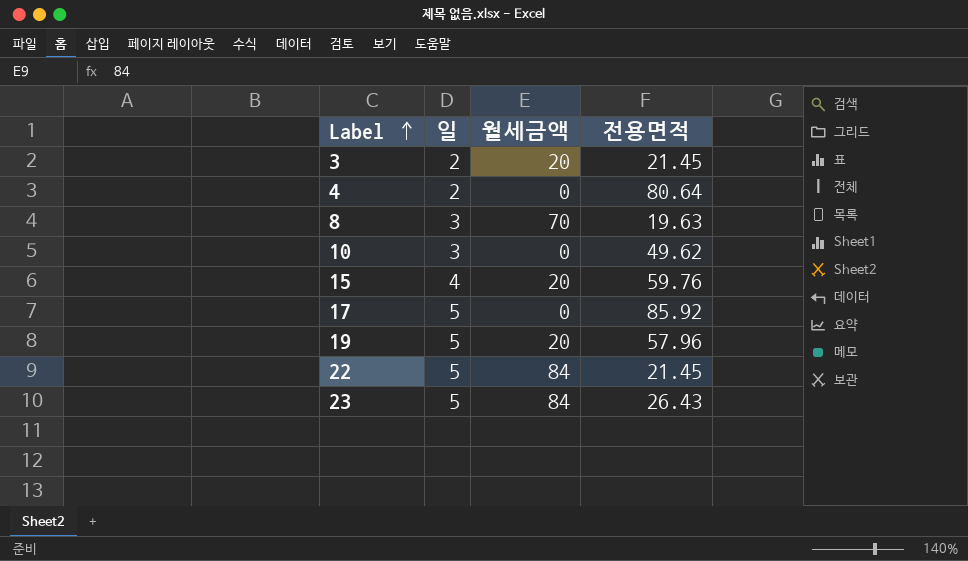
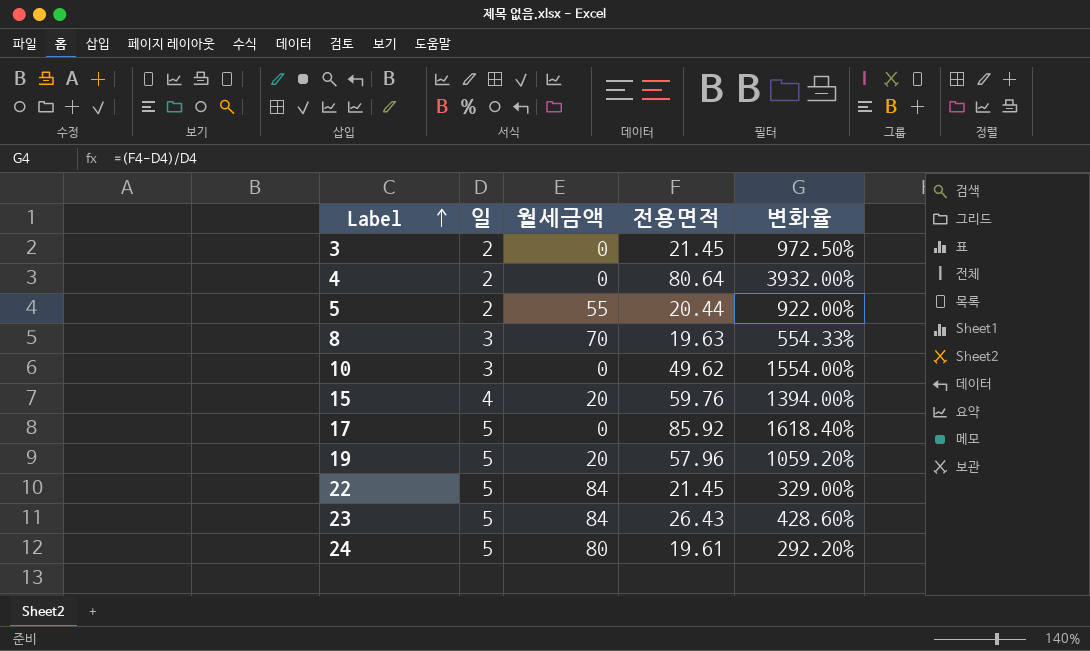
column 변화율 | formula: none -> ([전용면적] - [일]) / [일]
3 | 월세금액: 20 -> 0
row 5: none -> 2 | 55 | 20.44 | 922.00%
row 24: none -> 5 | 80 | 19.61 | 292.20%

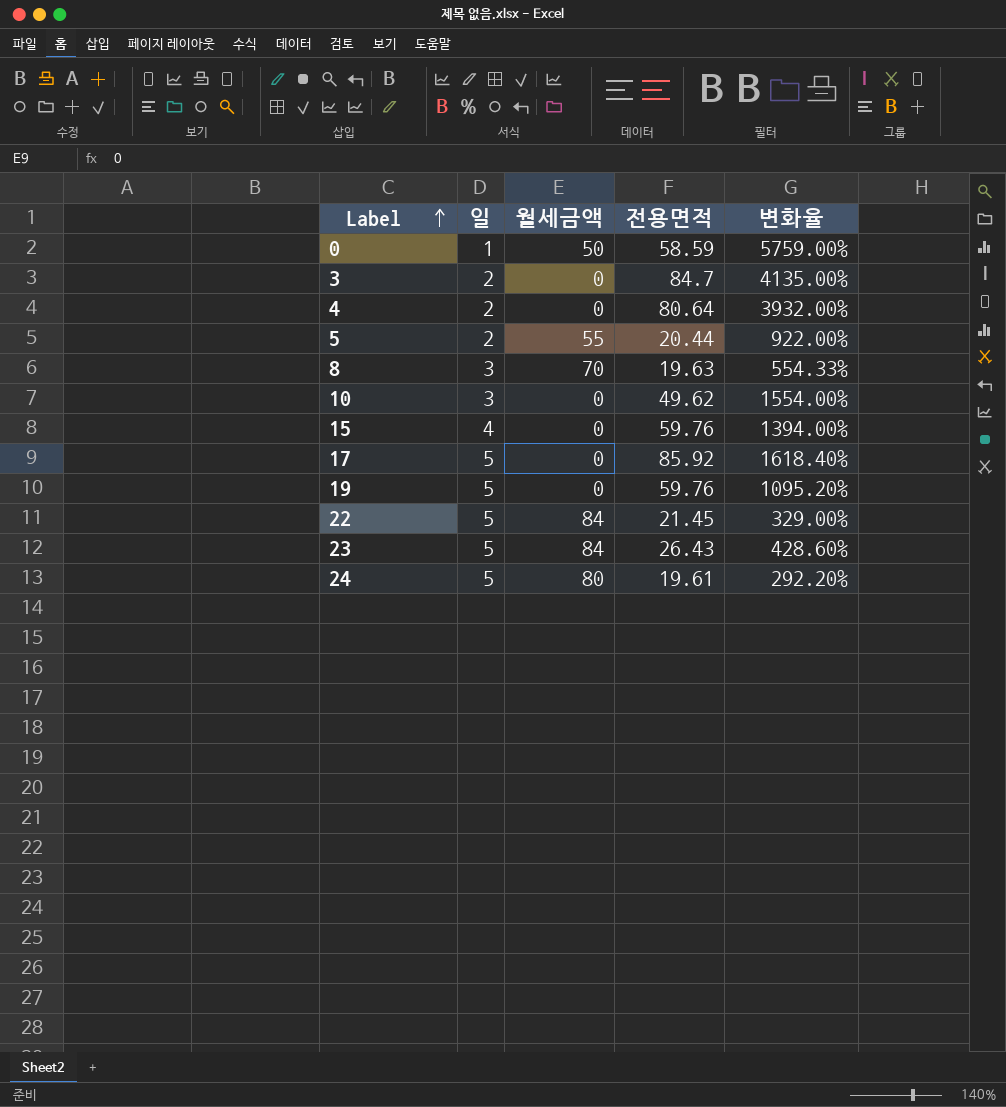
row 0: none -> 1 | 50 | 58.59 | 5759.00%
3 | 전용면적: 21.45 -> 84.7
3 | 변화율: 972.50% -> 4135.00%
15 | 월세금액: 20 -> 0
19 | 월세금액: 20 -> 0
19 | 전용면적: 57.96 -> 59.76
19 | 변화율: 1059.20% -> 1095.20%

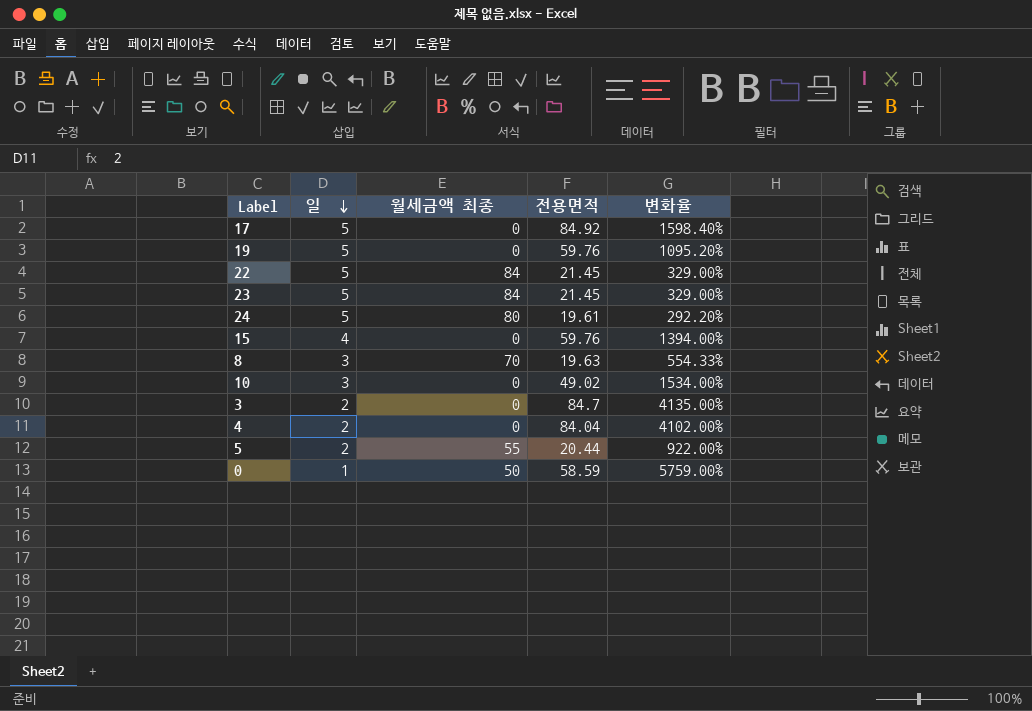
row order: Label ascending -> 일 descending
column name: 월세금액 -> 월세금액 최종
17 | 전용면적: 85.92 -> 84.92
17 | 변화율: 1618.40% -> 1598.40%
23 | 전용면적: 26.43 -> 21.45
23 | 변화율: 428.60% -> 329.00%
10 | 전용면적: 49.62 -> 49.02
10 | 변화율: 1554.00% -> 1534.00%
4 | 전용면적: 80.64 -> 84.04
4 | 변화율: 3932.00% -> 4102.00%

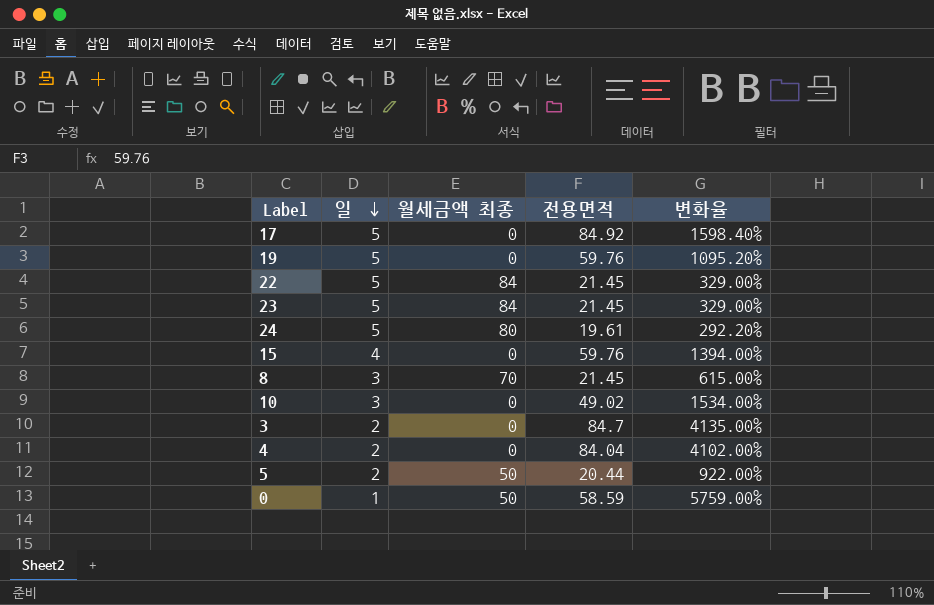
8 | 전용면적: 19.63 -> 21.45
8 | 변화율: 554.33% -> 615.00%
5 | 월세금액 최종: 55 -> 50

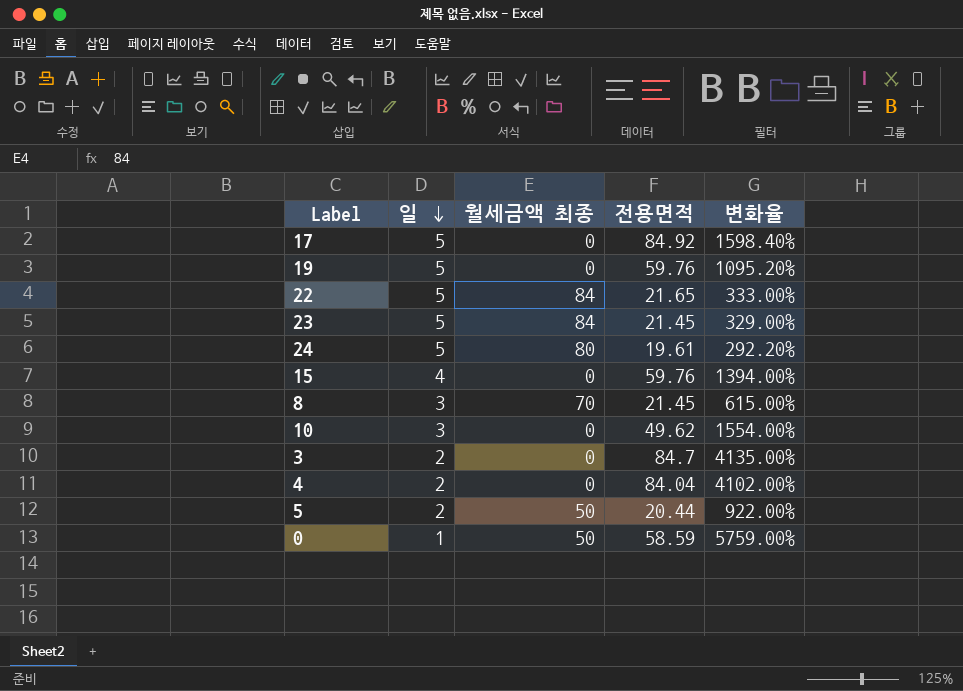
22 | 전용면적: 21.45 -> 21.65
22 | 변화율: 329.00% -> 333.00%
10 | 전용면적: 49.02 -> 49.62
10 | 변화율: 1534.00% -> 1554.00%

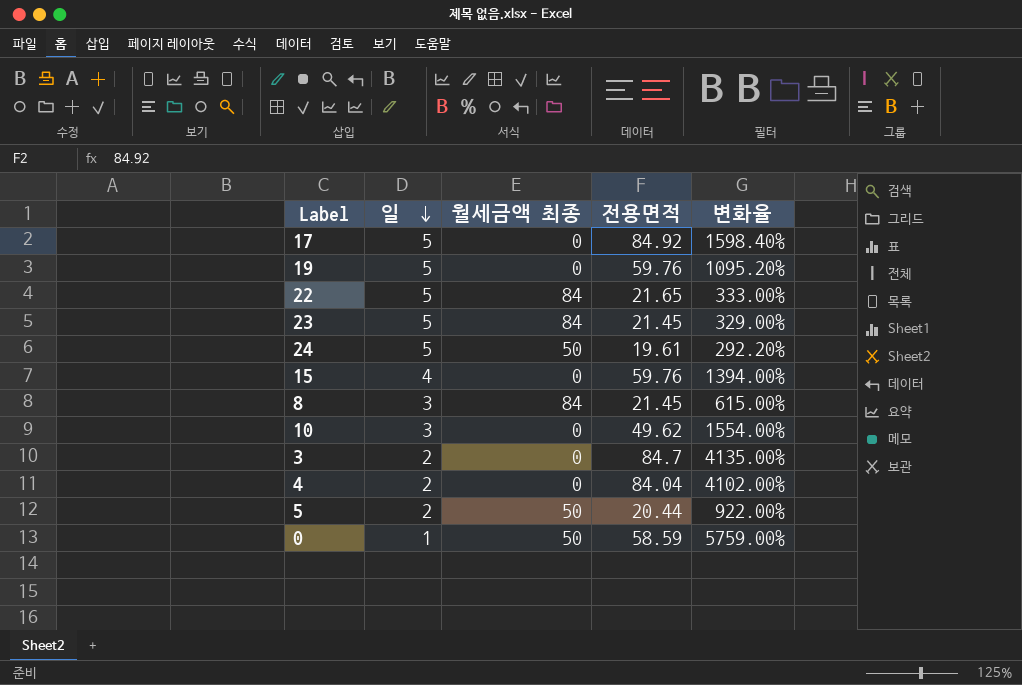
24 | 월세금액 최종: 80 -> 50
8 | 월세금액 최종: 70 -> 84

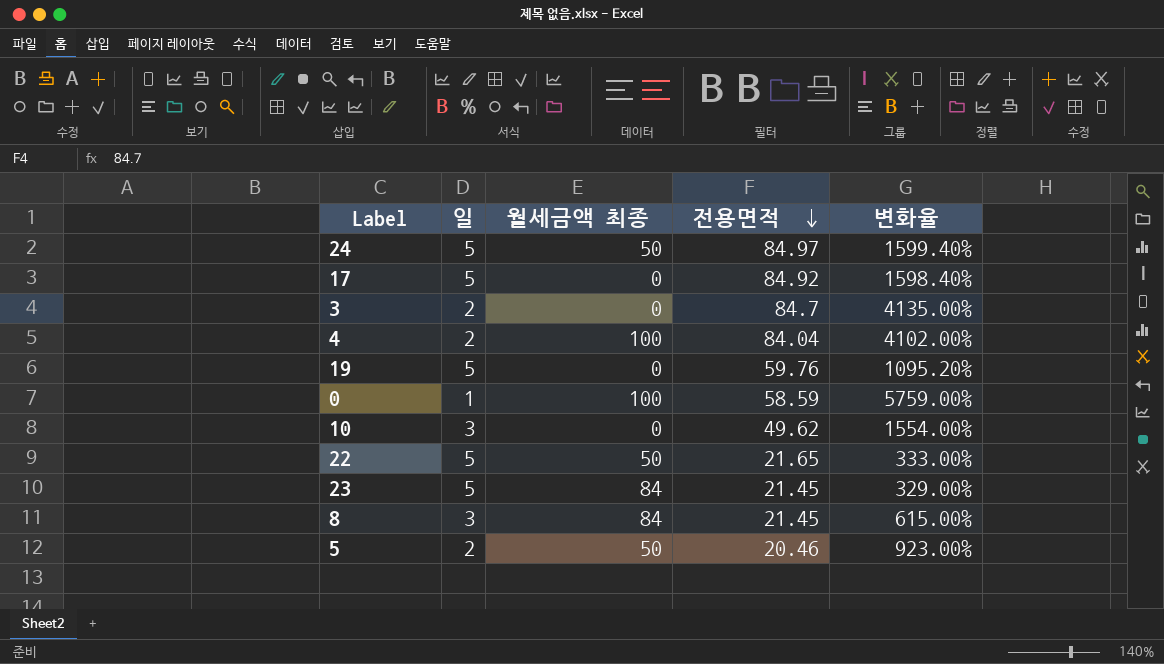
row order: 일 descending -> 전용면적 descending
row 15: 4 | 0 | 59.76 | 1394.00% -> none
24 | 전용면적: 19.61 -> 84.97
24 | 변화율: 292.20% -> 1599.40%
4 | 월세금액 최종: 0 -> 100
0 | 월세금액 최종: 50 -> 100
22 | 월세금액 최종: 84 -> 50
5 | 전용면적: 20.44 -> 20.46
5 | 변화율: 922.00% -> 923.00%

